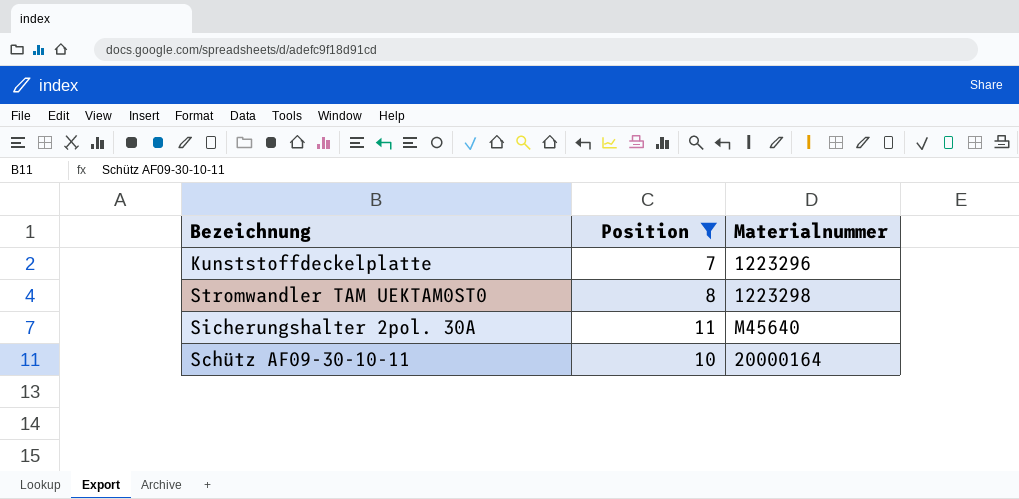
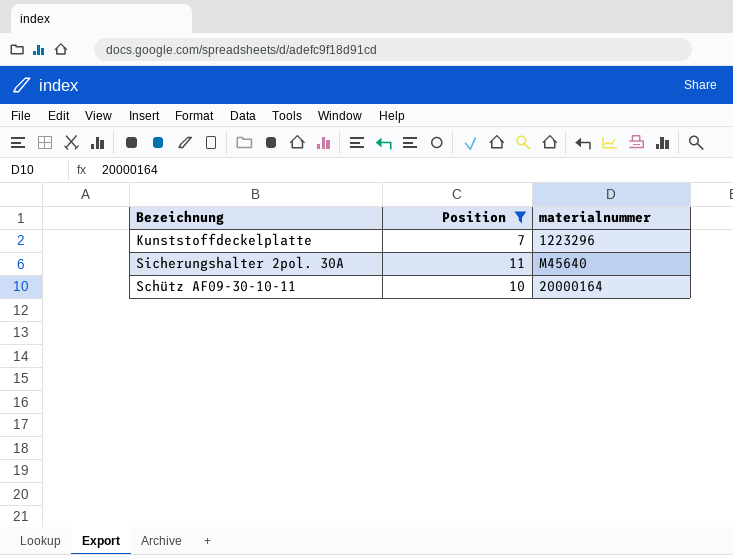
column name: Materialnummer -> materialnummer
row Stromwandler TAM UEKTAM0ST0: 8 | 1223298 -> none

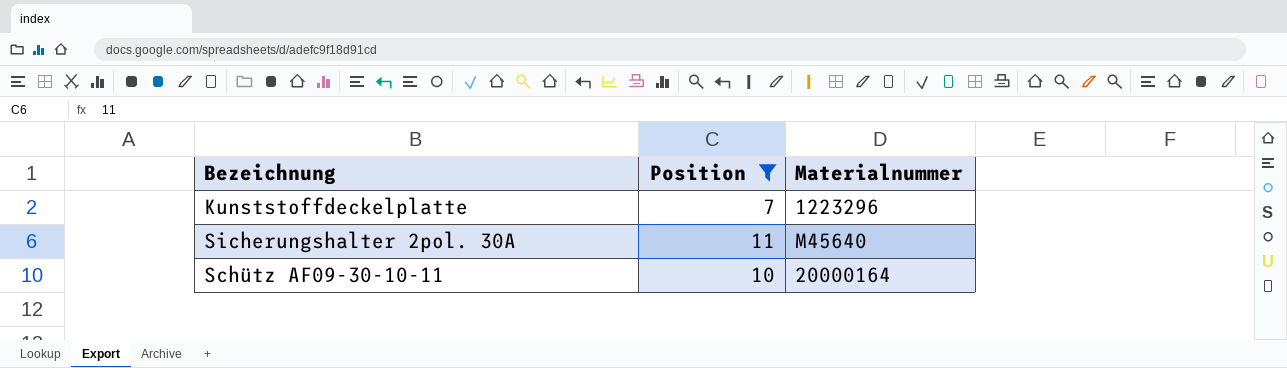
column name: materialnummer -> Materialnummer

